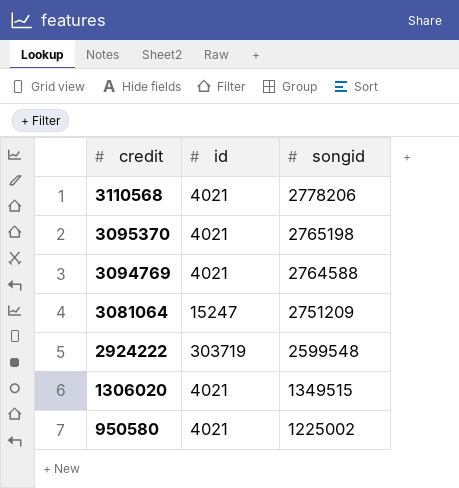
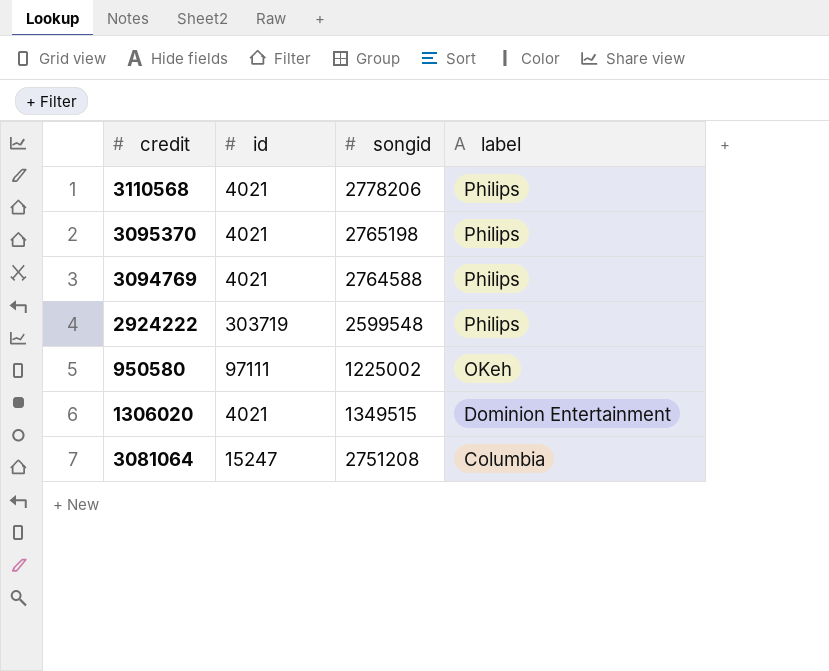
row order: credit descending -> label descending
column label | position: none -> 4
950580 | id: 4021 -> 97111
3081064 | songid: 2751209 -> 2751208

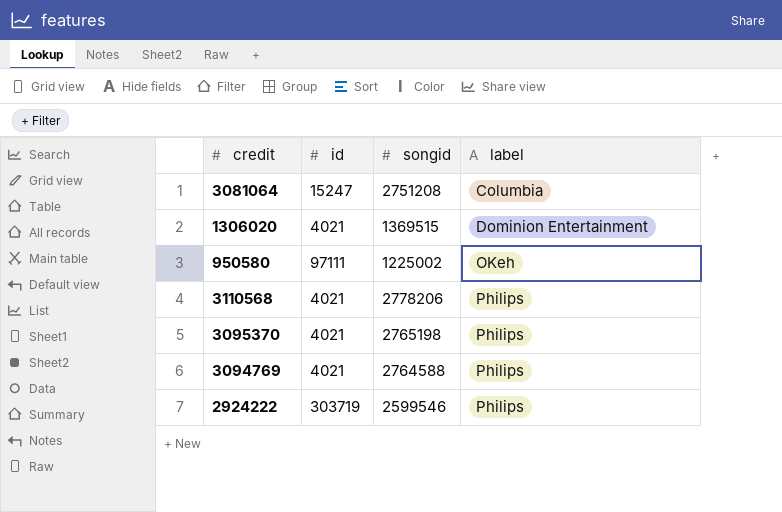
row order: label descending -> label ascending
1306020 | songid: 1349515 -> 1369515
2924222 | songid: 2599548 -> 2599546

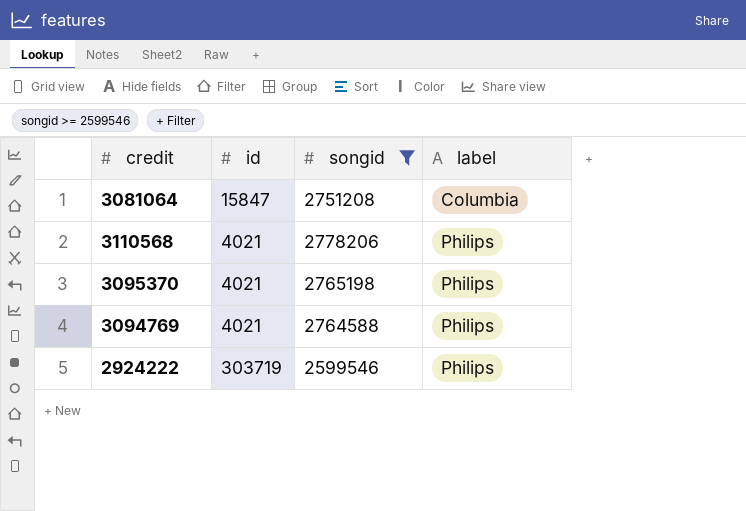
filter: none -> songid >= 2599546
3081064 | id: 15247 -> 15847

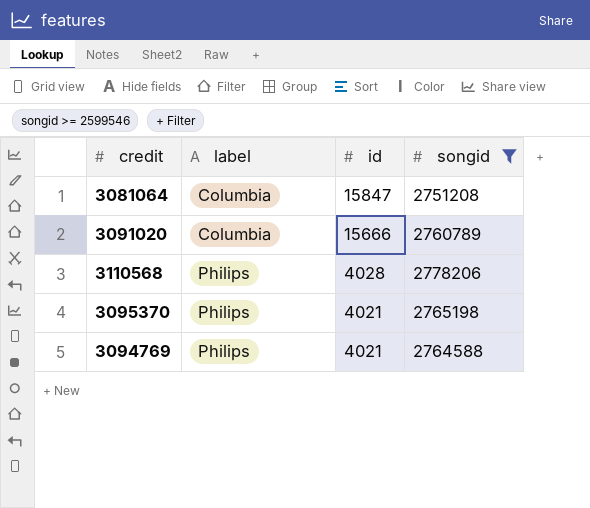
column label | position: 4 -> 2
row 2924222: 303719 | 2599546 | Philips -> none
row 3091020: none -> Columbia | 15666 | 2760789
3110568 | id: 4021 -> 4028

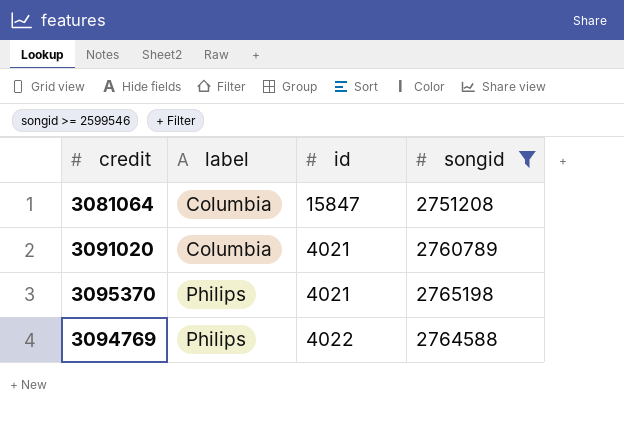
row 3110568: Philips | 4028 | 2778206 -> none
3091020 | id: 15666 -> 4021
3094769 | id: 4021 -> 4022

